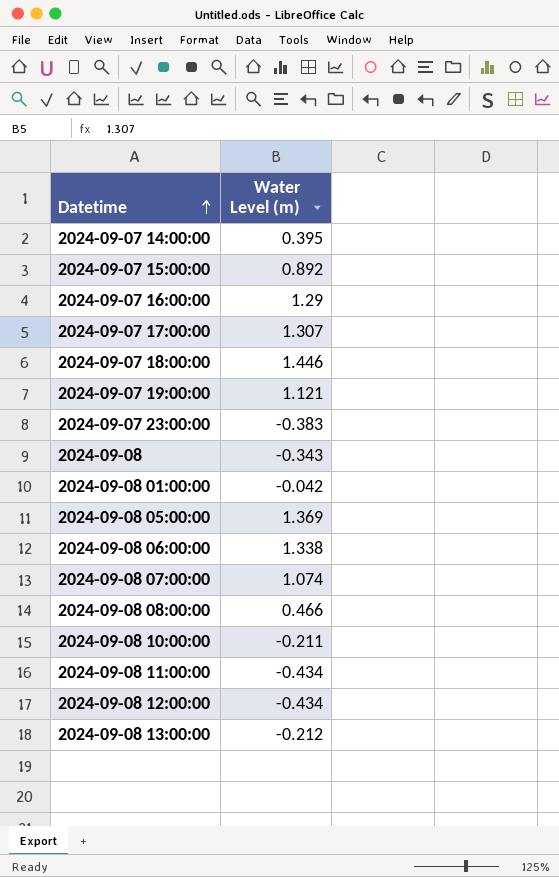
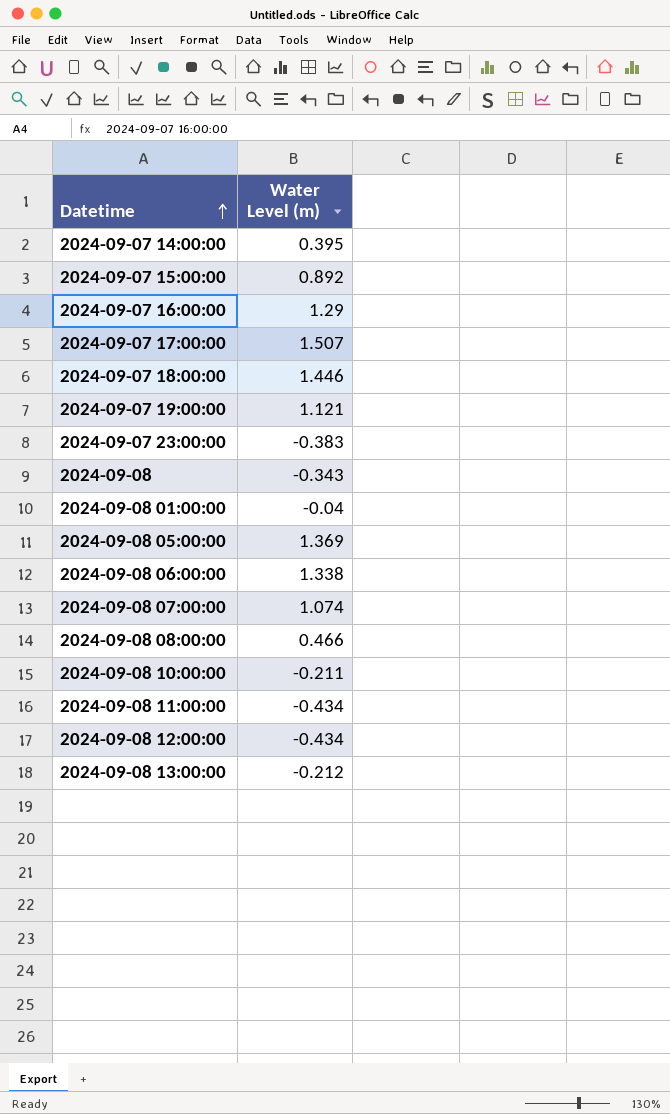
2024-09-07 17:00:00 | Water Level (m): 1.307 -> 1.507
2024-09-08 01:00:00 | Water Level (m): -0.042 -> -0.04

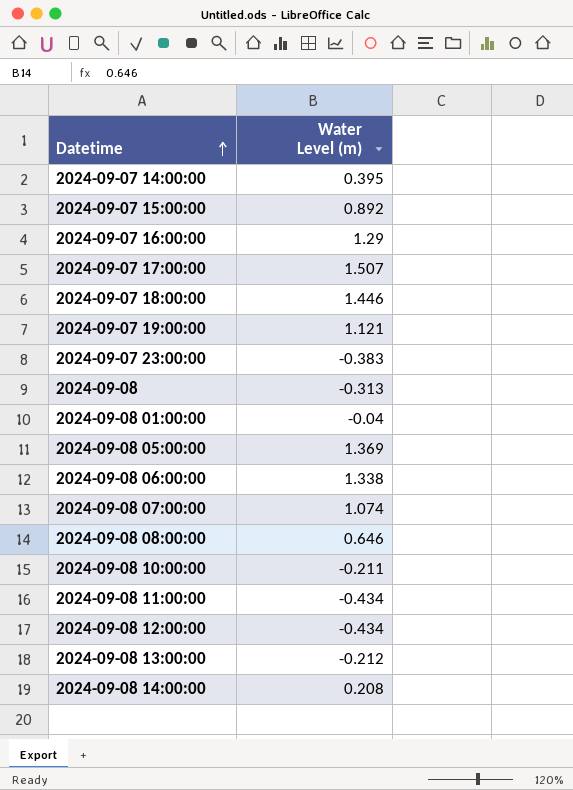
2024-09-08 | Water Level (m): -0.343 -> -0.313
2024-09-08 08:00:00 | Water Level (m): 0.466 -> 0.646
row 2024-09-08 14:00:00: none -> 0.208

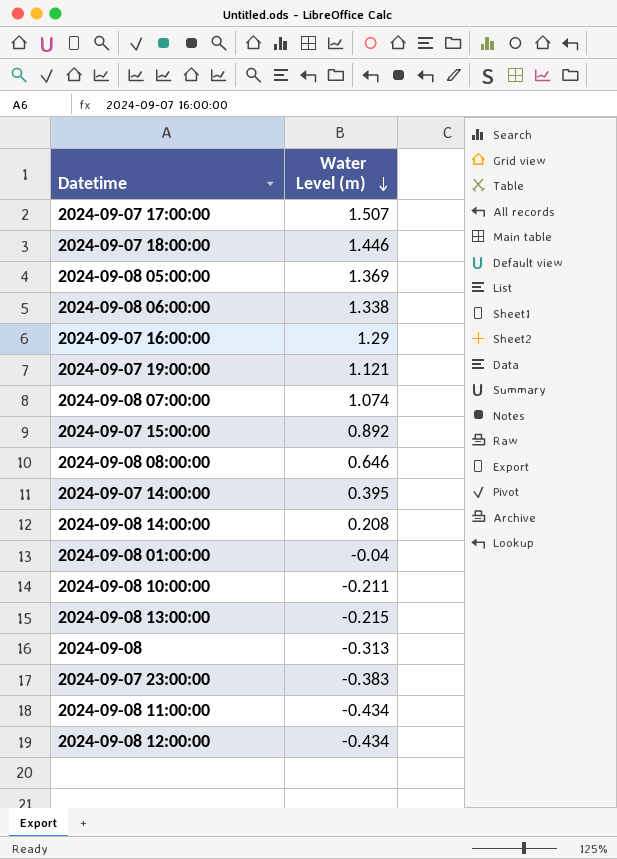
row order: Datetime ascending -> Water Level (m) descending
2024-09-08 13:00:00 | Water Level (m): -0.212 -> -0.215

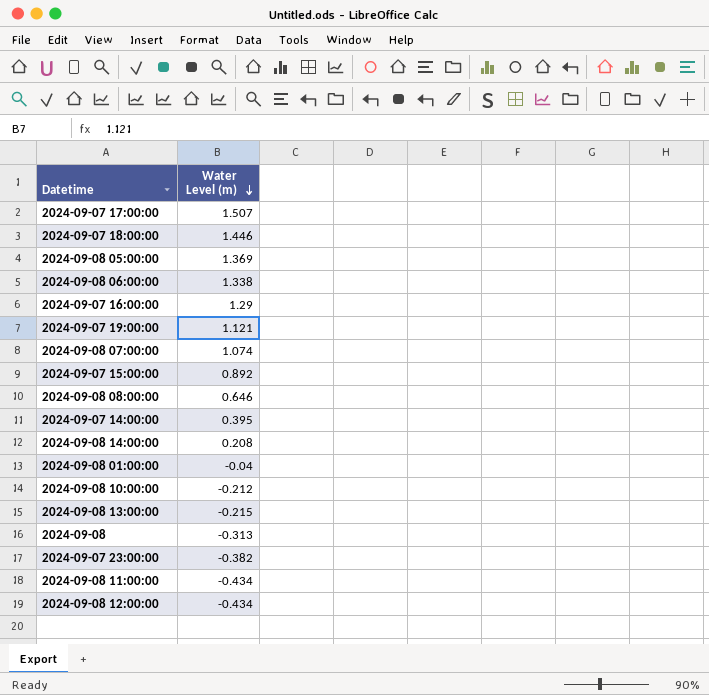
2024-09-08 10:00:00 | Water Level (m): -0.211 -> -0.212
2024-09-07 23:00:00 | Water Level (m): -0.383 -> -0.382

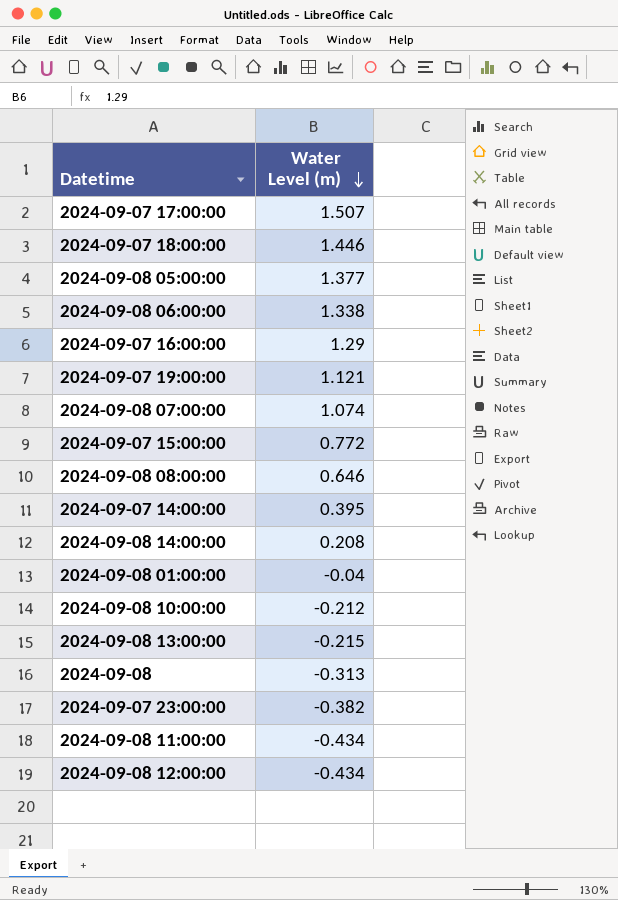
2024-09-08 05:00:00 | Water Level (m): 1.369 -> 1.377
2024-09-07 15:00:00 | Water Level (m): 0.892 -> 0.772

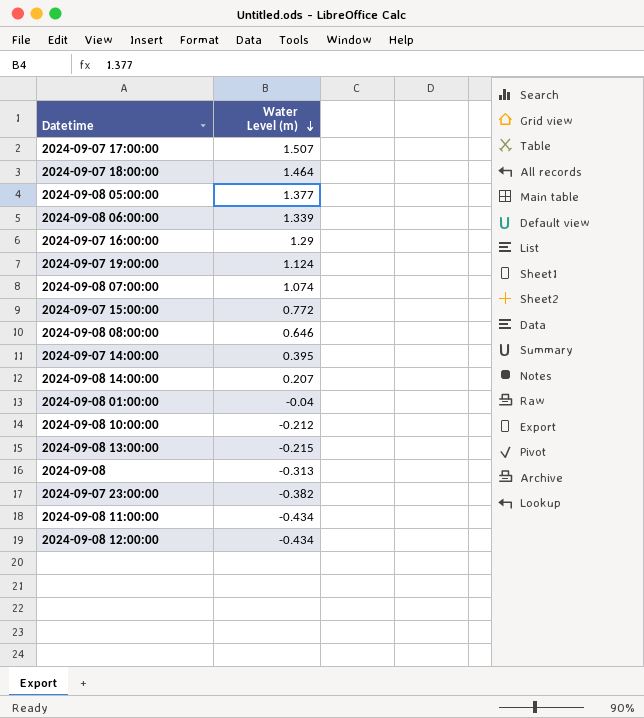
2024-09-07 18:00:00 | Water Level (m): 1.446 -> 1.464
2024-09-08 06:00:00 | Water Level (m): 1.338 -> 1.339
2024-09-07 19:00:00 | Water Level (m): 1.121 -> 1.124
2024-09-08 14:00:00 | Water Level (m): 0.208 -> 0.207

